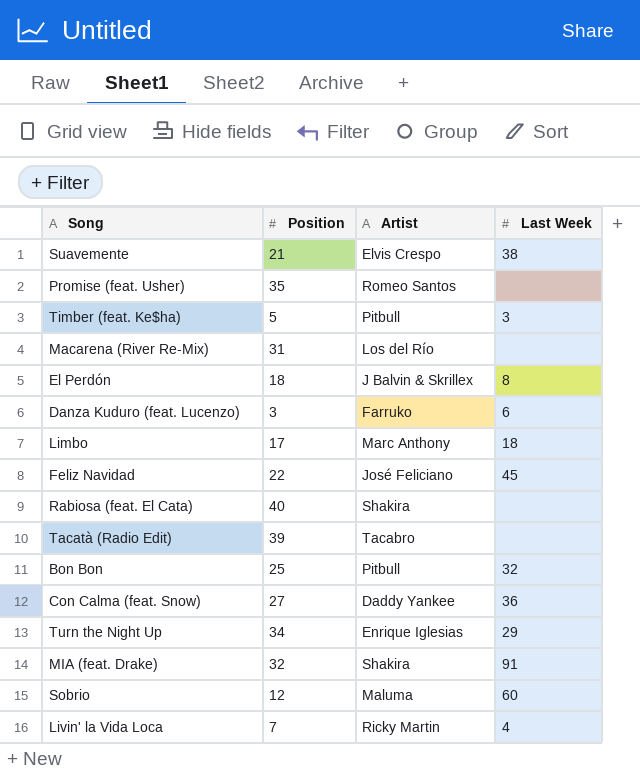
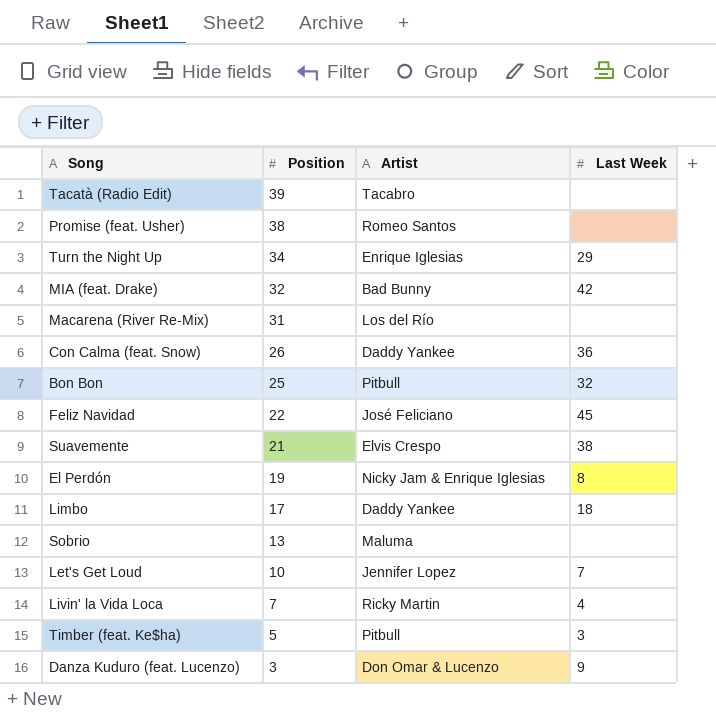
row order: none -> Position descending
row Rabiosa (feat. El Cata): 40 | Shakira | none -> none
Promise (feat. Usher) | Position: 35 -> 38
MIA (feat. Drake) | Artist: Shakira -> Bad Bunny
MIA (feat. Drake) | Last Week: 91 -> 42
Con Calma (feat. Snow) | Position: 27 -> 26
El Perdón | Position: 18 -> 19
El Perdón | Artist: J Balvin & Skrillex -> Nicky Jam & Enrique Iglesias
Limbo | Artist: Marc Anthony -> Daddy Yankee
Sobrio | Position: 12 -> 13
Sobrio | Last Week: 60 -> none
row Let's Get Loud: none -> 10 | Jennifer Lopez | 7
Danza Kuduro (feat. Lucenzo) | Artist: Farruko -> Don Omar & Lucenzo
Danza Kuduro (feat. Lucenzo) | Last Week: 6 -> 9

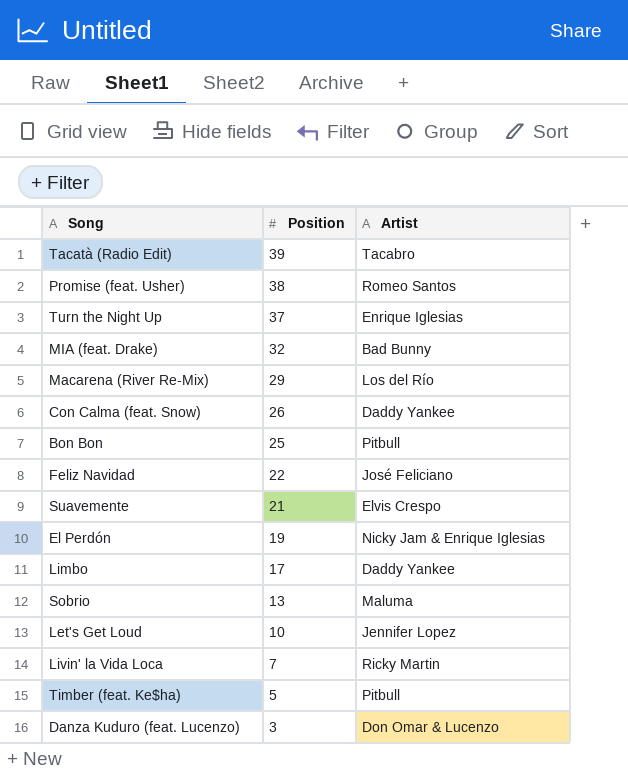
column Last Week | position: 4 -> none
Turn the Night Up | Position: 34 -> 37
Macarena (River Re-Mix) | Position: 31 -> 29

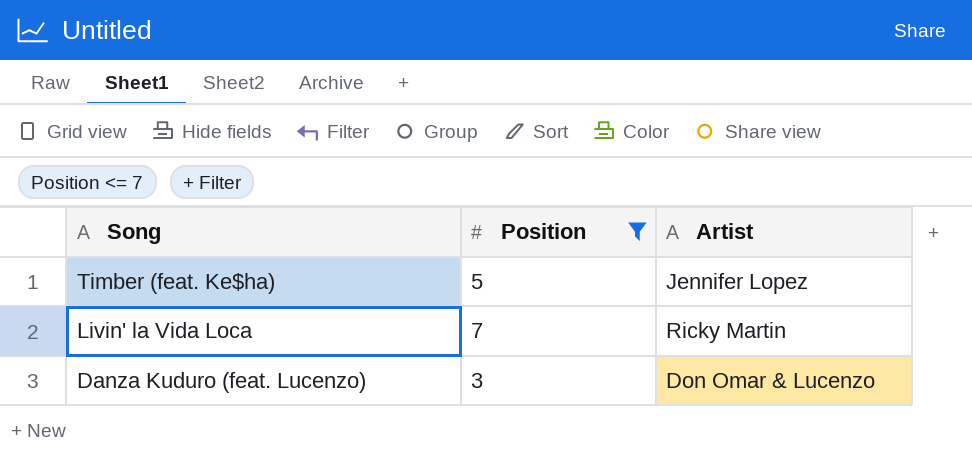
filter: none -> Position <= 7
row order: Position descending -> Song descending
Timber (feat. Ke$ha) | Artist: Pitbull -> Jennifer Lopez

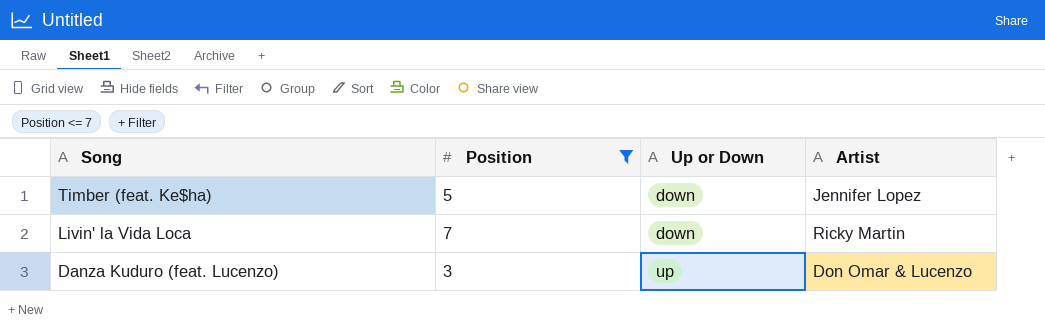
column Up or Down | position: none -> 3

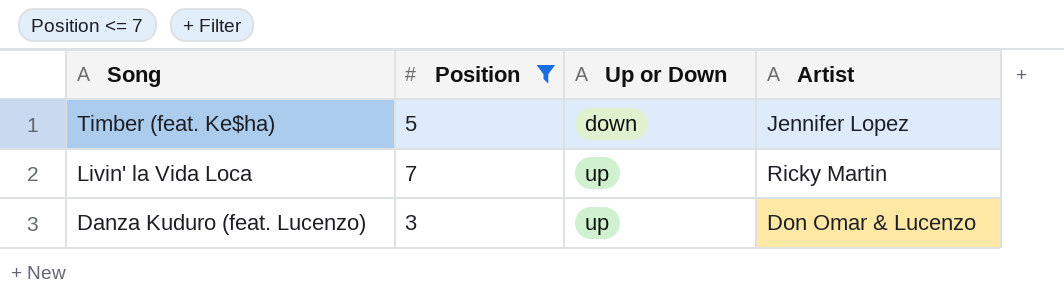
Livin' la Vida Loca | Up or Down: down -> up

